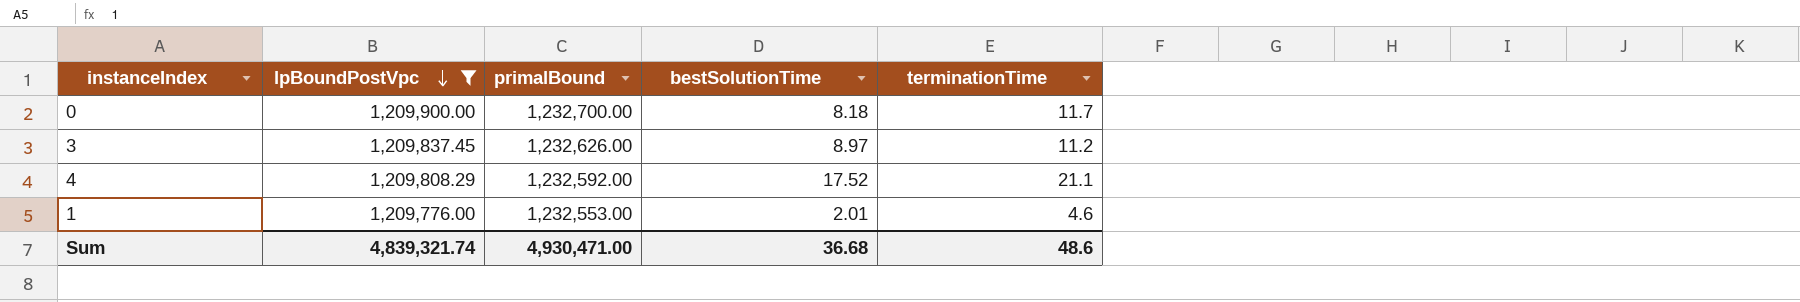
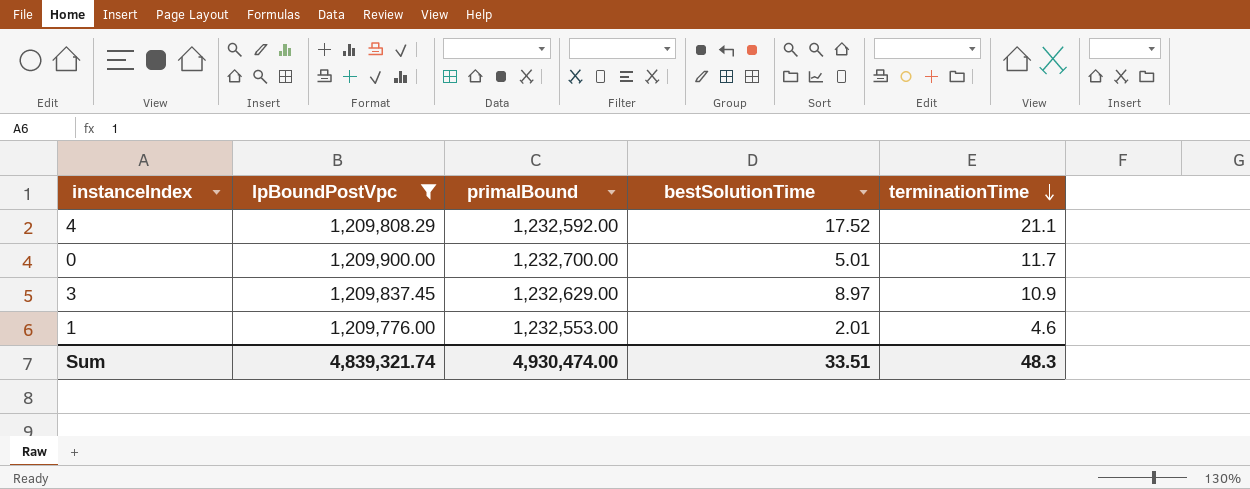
row order: lpBoundPostVpc descending -> terminationTime descending
0 | bestSolutionTime: 8.18 -> 5.01
3 | primalBound: 1,232,626.00 -> 1,232,629.00
3 | terminationTime: 11.2 -> 10.9
Sum | primalBound: 4,930,471.00 -> 4,930,474.00
Sum | bestSolutionTime: 36.68 -> 33.51
Sum | terminationTime: 48.6 -> 48.3

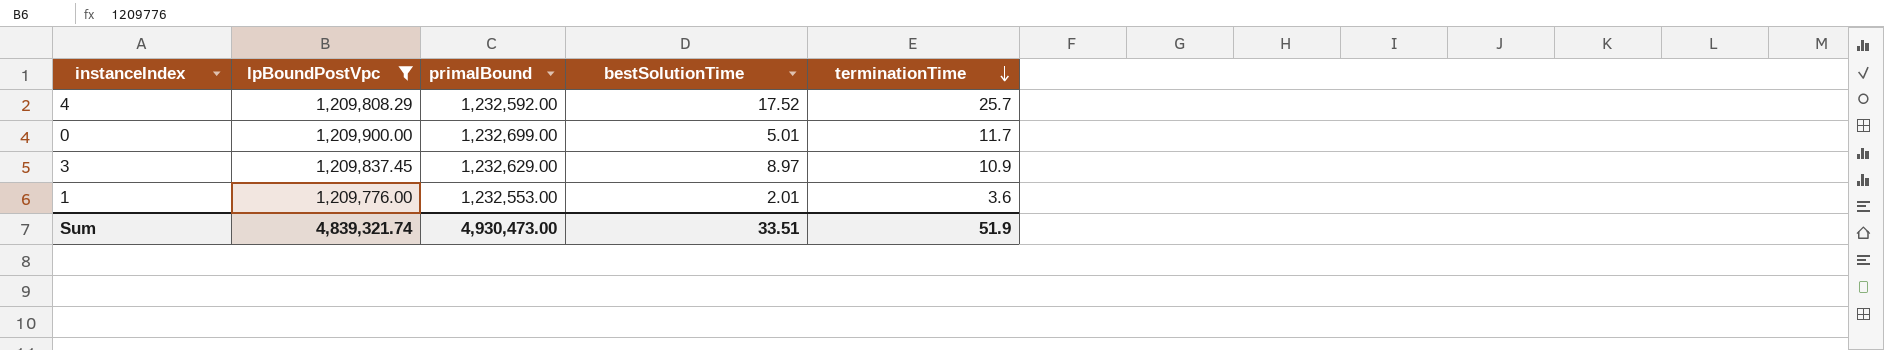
4 | terminationTime: 21.1 -> 25.7
0 | primalBound: 1,232,700.00 -> 1,232,699.00
1 | terminationTime: 4.6 -> 3.6
Sum | primalBound: 4,930,474.00 -> 4,930,473.00
Sum | terminationTime: 48.3 -> 51.9

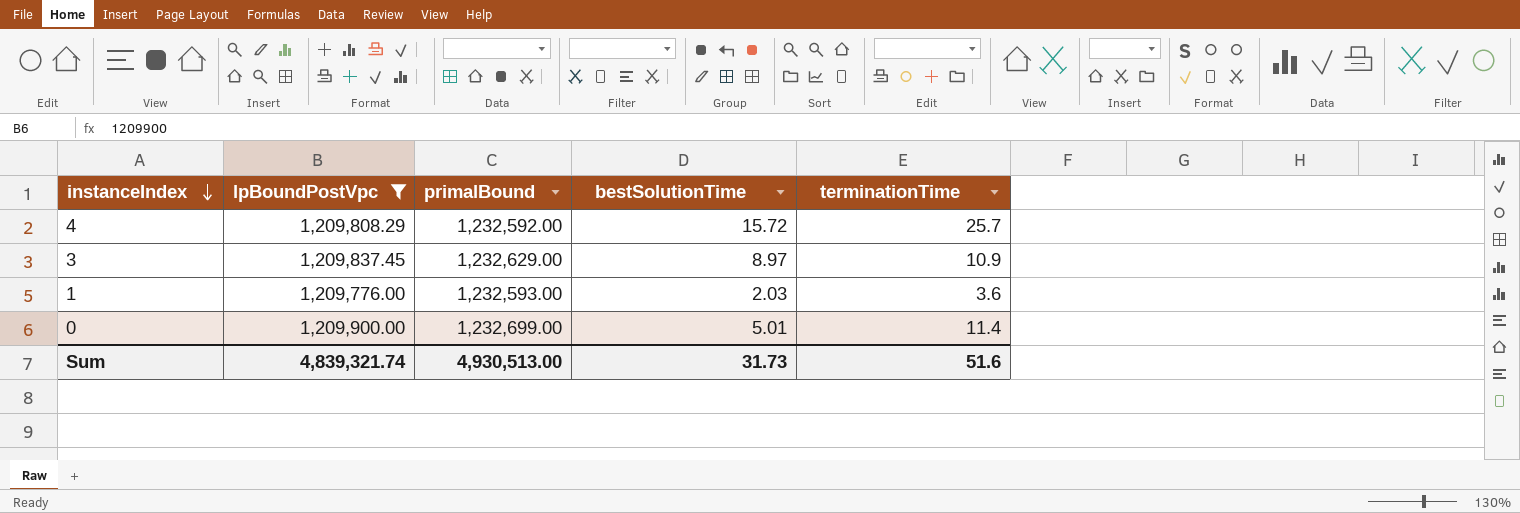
row order: terminationTime descending -> instanceIndex descending
4 | bestSolutionTime: 17.52 -> 15.72
1 | primalBound: 1,232,553.00 -> 1,232,593.00
1 | bestSolutionTime: 2.01 -> 2.03
0 | terminationTime: 11.7 -> 11.4
Sum | primalBound: 4,930,473.00 -> 4,930,513.00
Sum | bestSolutionTime: 33.51 -> 31.73
Sum | terminationTime: 51.9 -> 51.6

